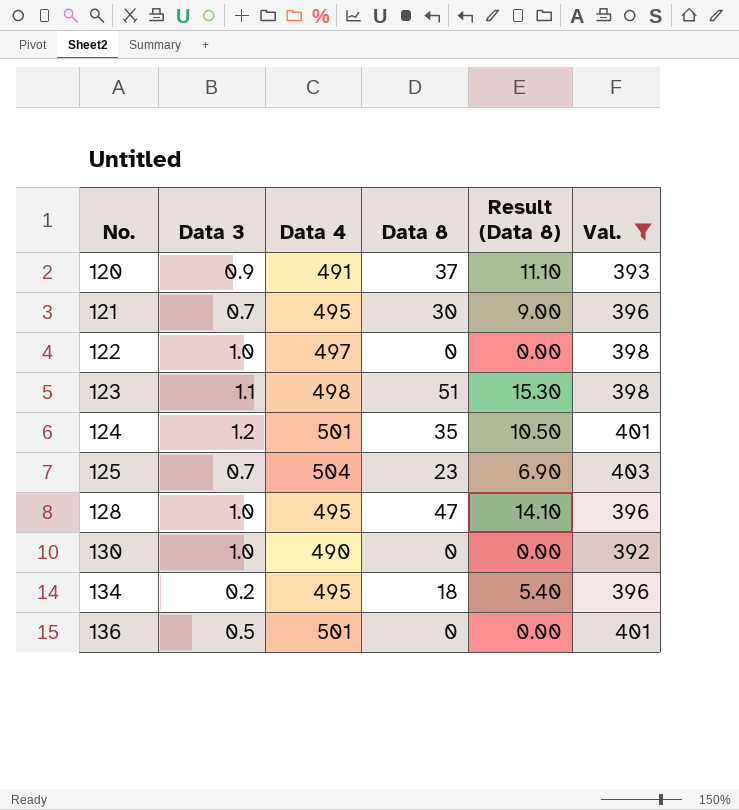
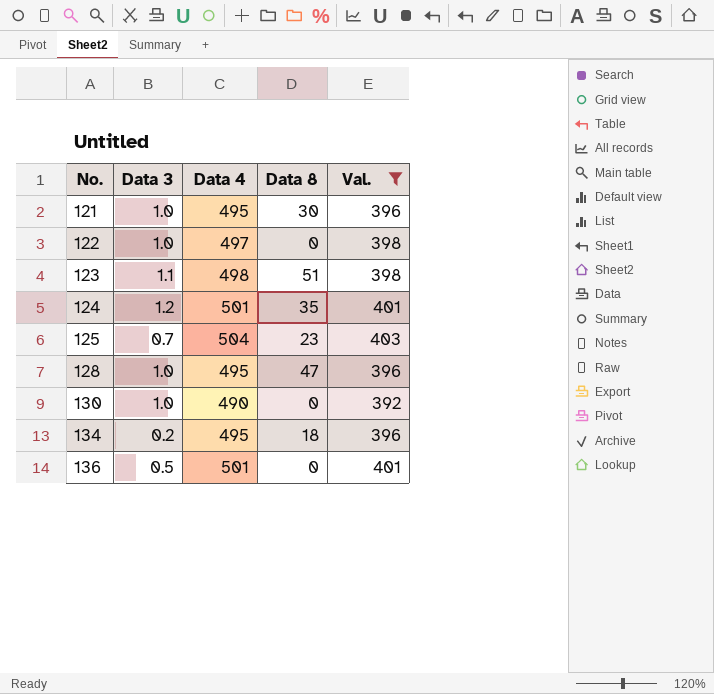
column Result (Data 8) | formula: [Data 8] * 0.3 -> none
row 120: 0.9 | 491 | 37 | 11.10 | 393 -> none
121 | Data 3: 0.7 -> 1.0

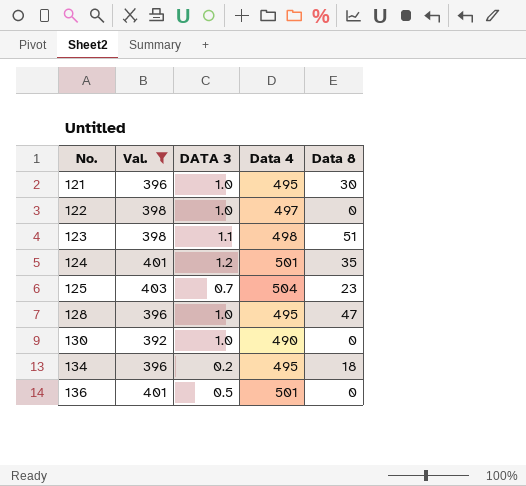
column Val. | position: 5 -> 2
column name: Data 3 -> DATA 3

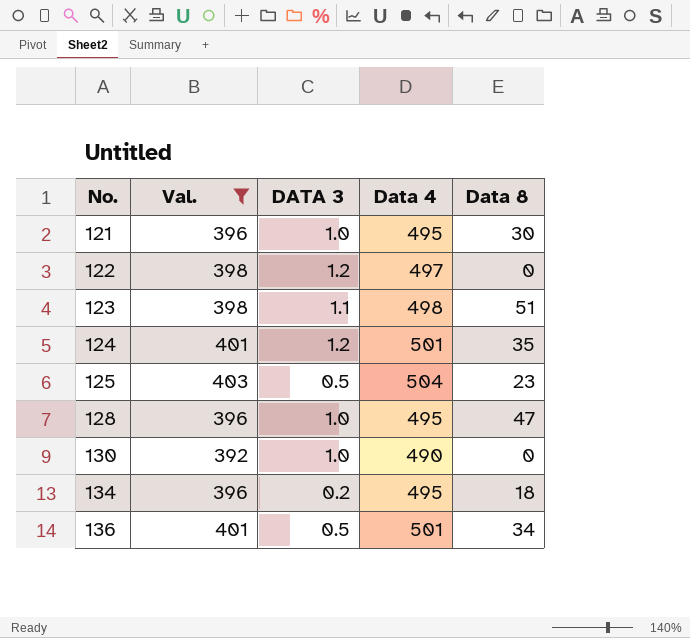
122 | DATA 3: 1.0 -> 1.2
125 | DATA 3: 0.7 -> 0.5
136 | Data 8: 0 -> 34

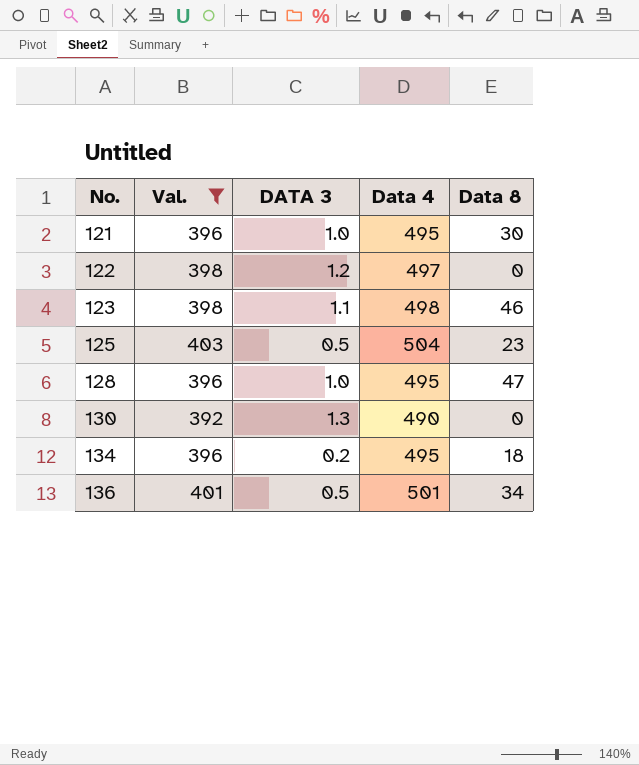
row 124: 401 | 1.2 | 501 | 35 -> none
123 | Data 8: 51 -> 46
130 | DATA 3: 1.0 -> 1.3

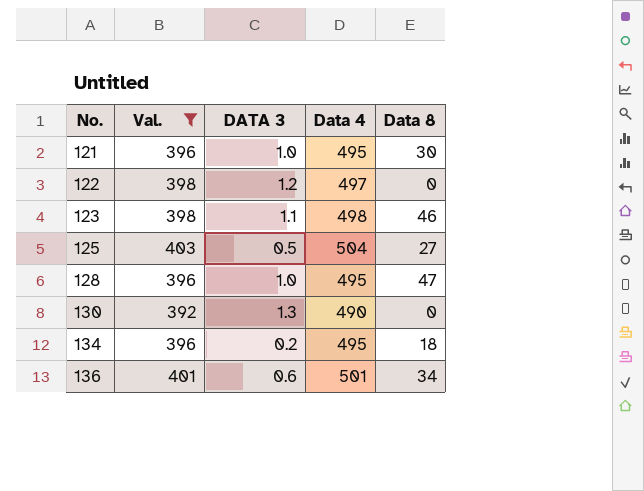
125 | Data 8: 23 -> 27
136 | DATA 3: 0.5 -> 0.6

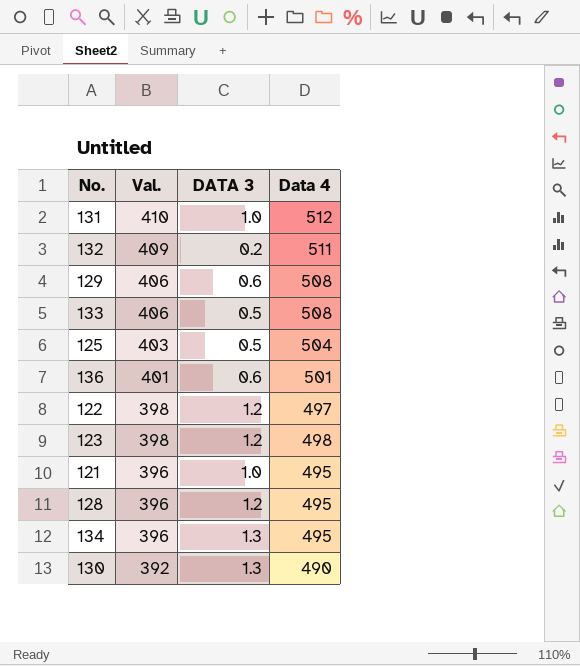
filter: Val. <= 403 -> none
row order: No. ascending -> Val. descending
column Data 8 | position: 5 -> none
123 | DATA 3: 1.1 -> 1.2
128 | DATA 3: 1.0 -> 1.2
134 | DATA 3: 0.2 -> 1.3

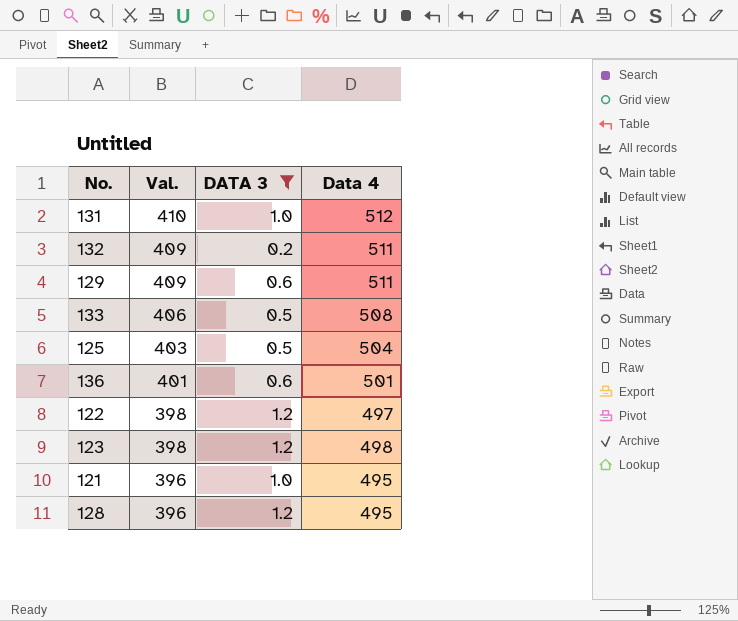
filter: none -> DATA 3 != 1.3
129 | Val.: 406 -> 409
129 | Data 4: 508 -> 511

